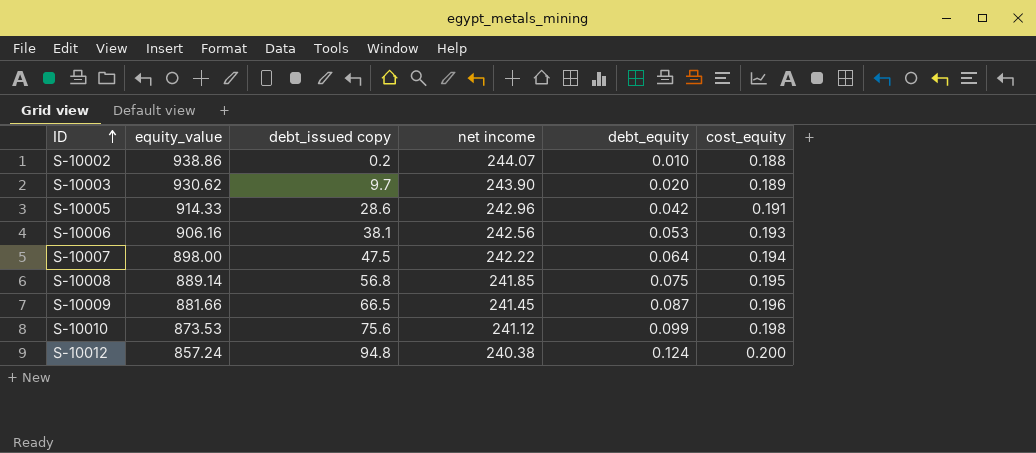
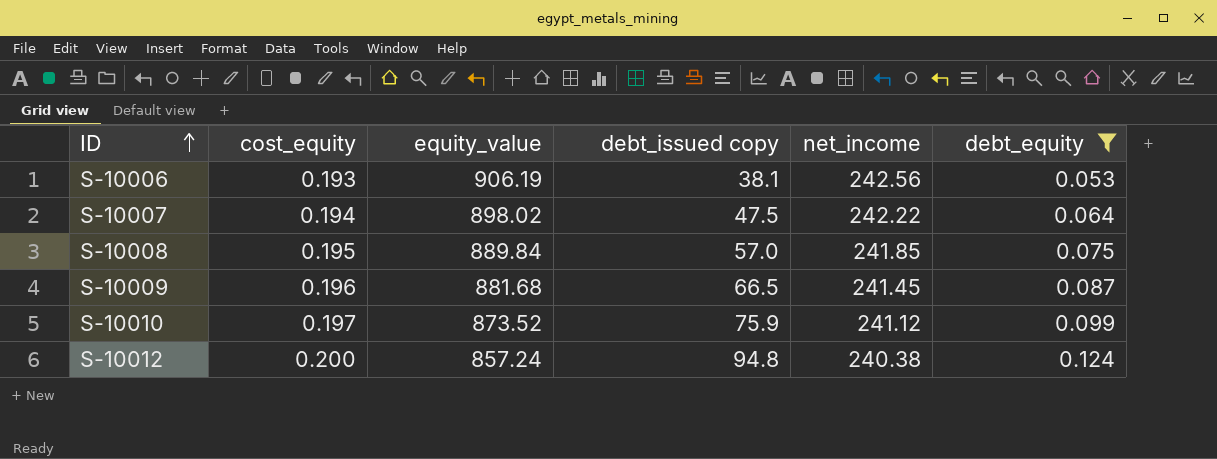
filter: none -> debt_equity >= 0.053
column cost_equity | position: 6 -> 2
column name: net income -> net_income
S-10006 | equity_value: 906.16 -> 906.19
S-10007 | equity_value: 898.00 -> 898.02
S-10008 | equity_value: 889.14 -> 889.84
S-10008 | debt_issued copy: 56.8 -> 57.0
S-10009 | equity_value: 881.66 -> 881.68
S-10010 | cost_equity: 0.198 -> 0.197
S-10010 | equity_value: 873.53 -> 873.52
S-10010 | debt_issued copy: 75.6 -> 75.9

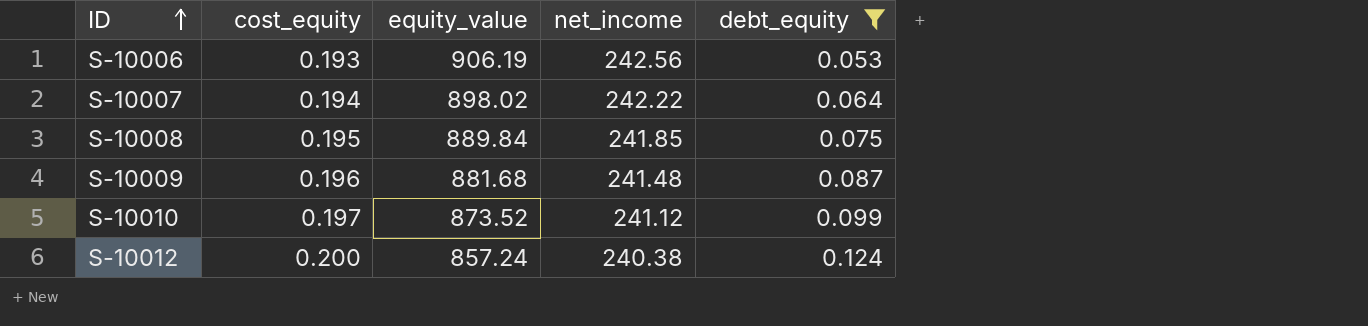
column debt_issued copy | position: 4 -> none
S-10009 | net_income: 241.45 -> 241.48

